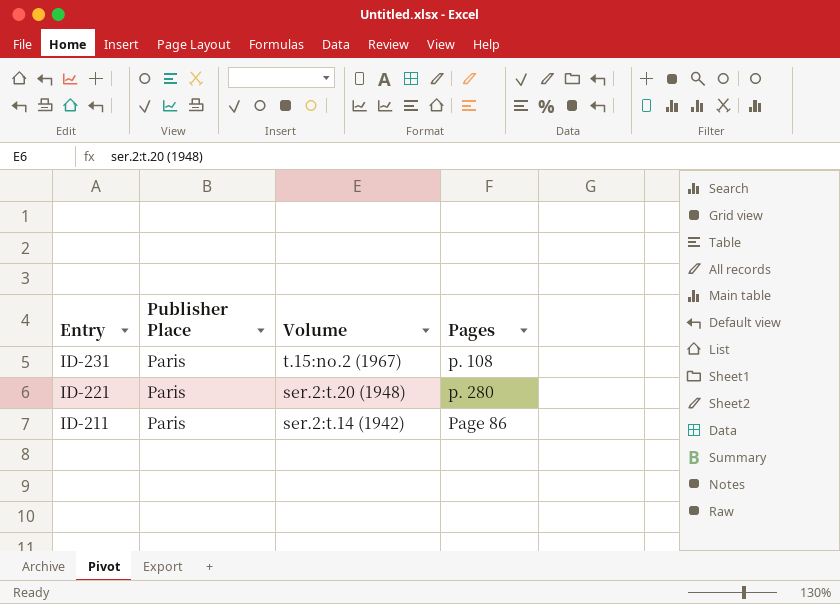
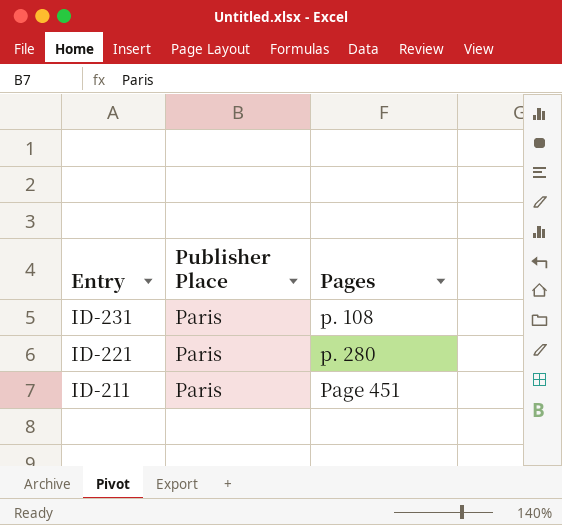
column Volume | position: 3 -> none
ID-211 | Pages: Page 86 -> Page 451

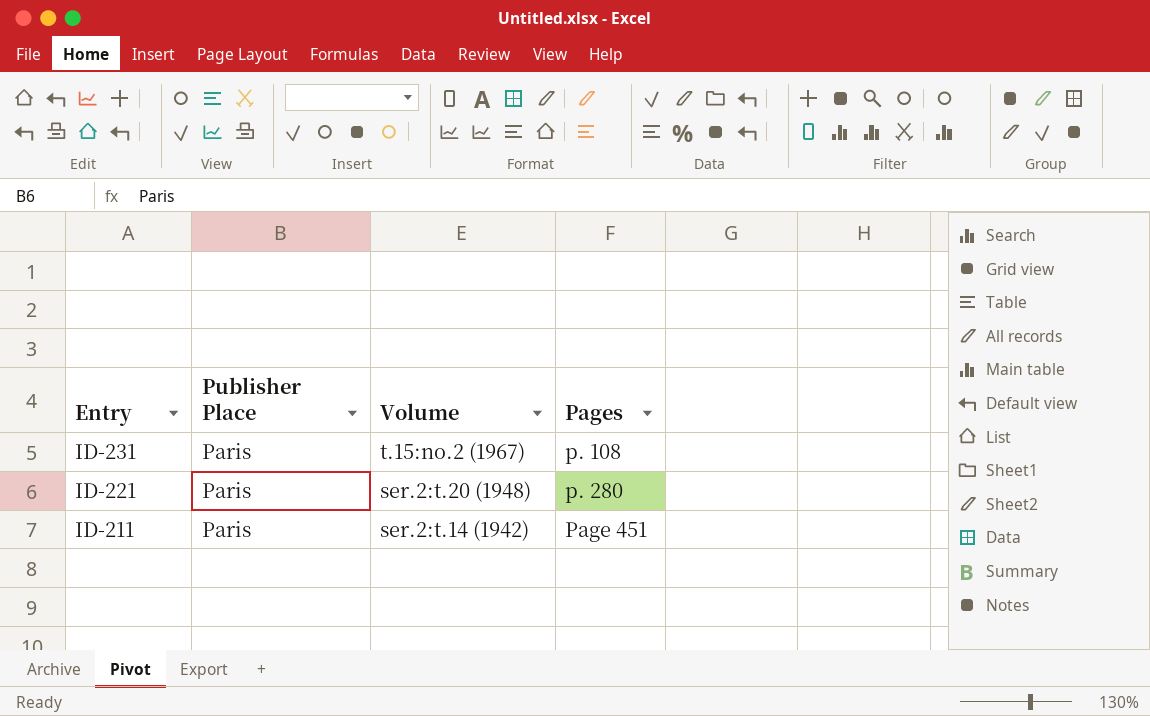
column Volume | position: none -> 3

